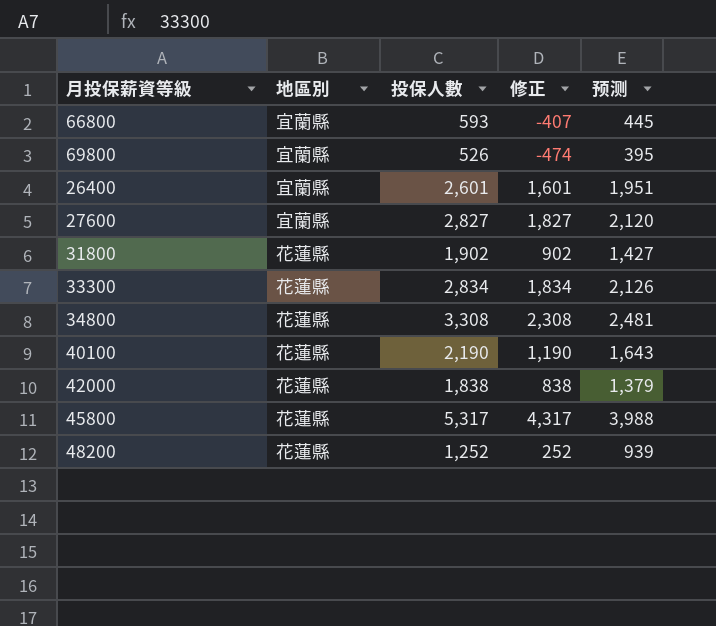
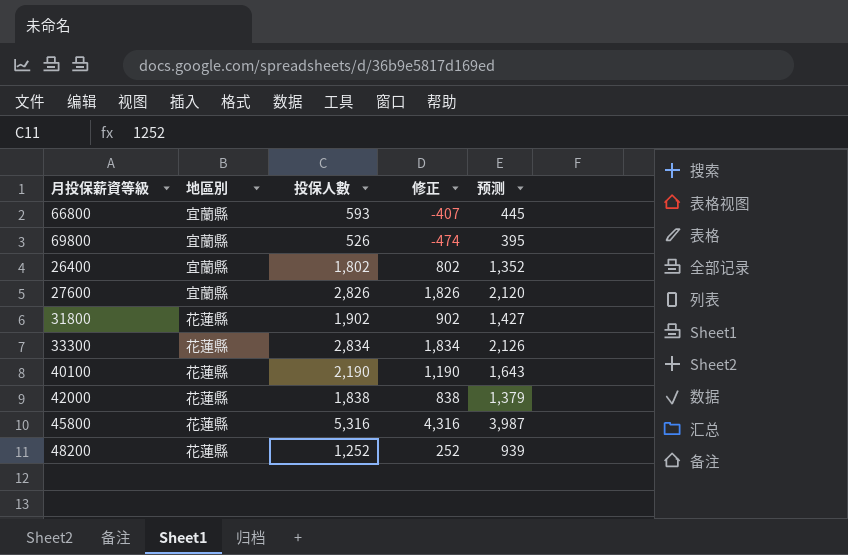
row 34800: 花蓮縣 | 3,308 | 2,308 | 2,481 -> none
26400 | 投保人數: 2,601 -> 1,802
26400 | 修正: 1,601 -> 802
26400 | 预测: 1,951 -> 1,352
27600 | 投保人數: 2,827 -> 2,826
27600 | 修正: 1,827 -> 1,826
45800 | 投保人數: 5,317 -> 5,316
45800 | 修正: 4,317 -> 4,316
45800 | 预测: 3,988 -> 3,987

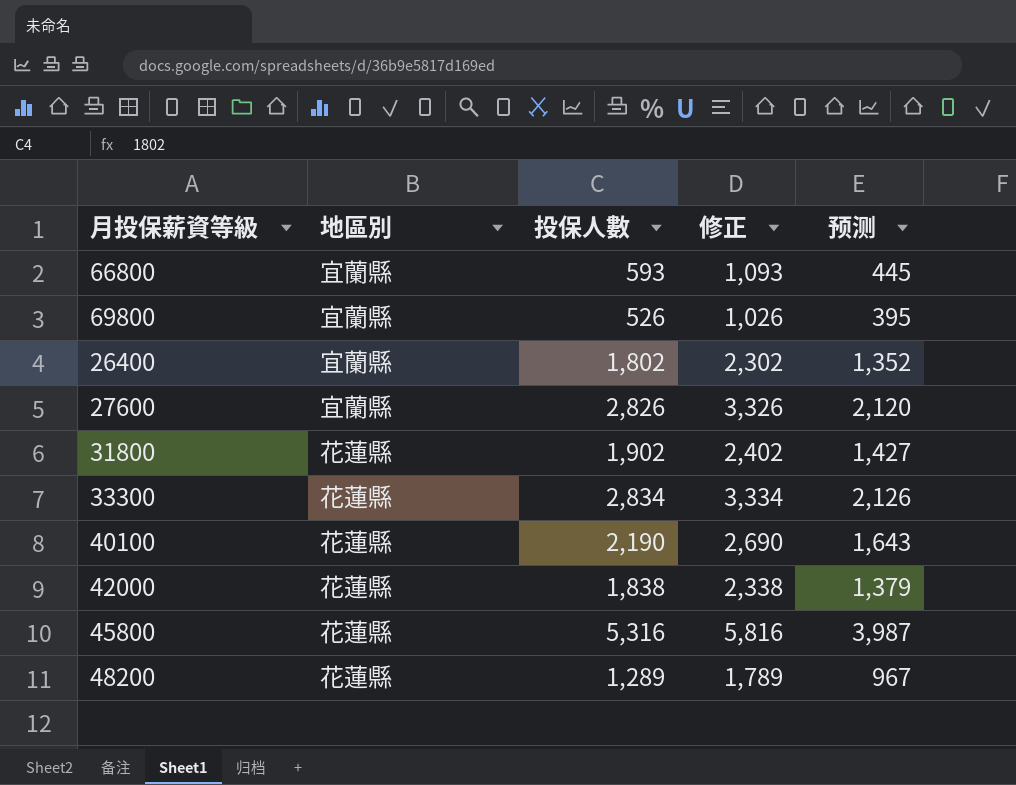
column 修正 | formula: [投保人數] - 1000 -> [投保人數] + 500
48200 | 投保人數: 1,252 -> 1,289
48200 | 预测: 939 -> 967

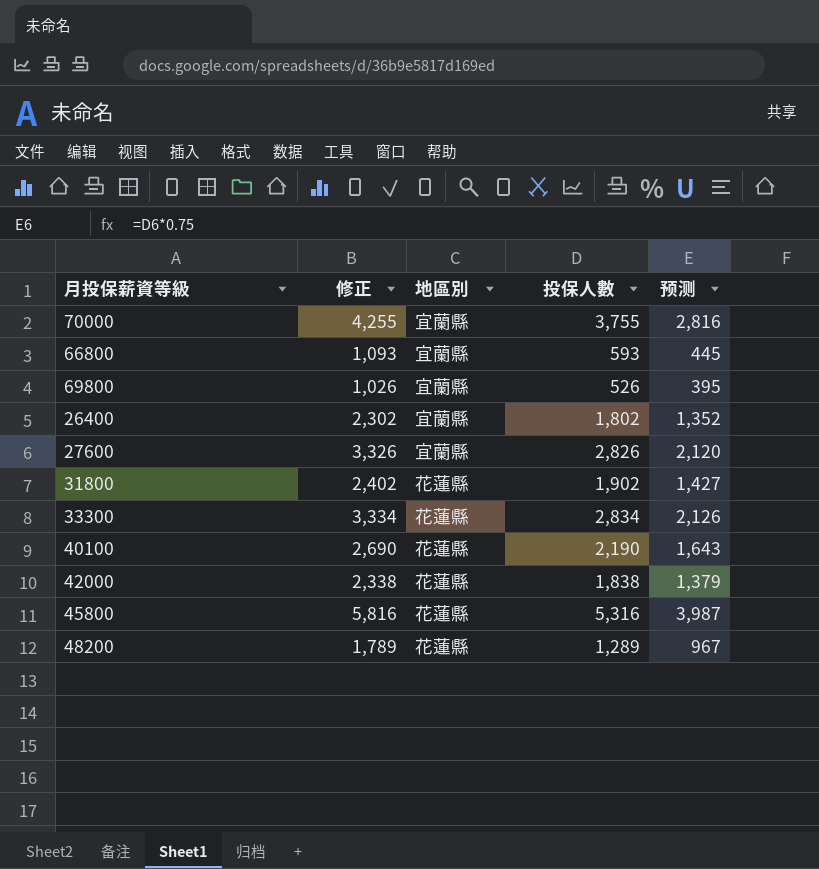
column 修正 | position: 4 -> 2
row 70000: none -> 4,255 | 宜蘭縣 | 3,755 | 2,816

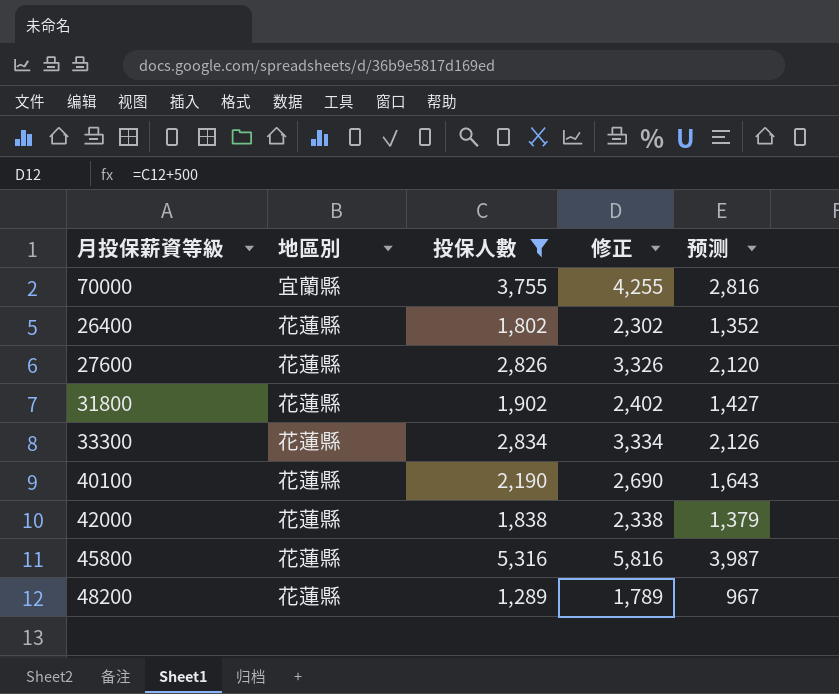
filter: none -> 投保人數 >= 1,289
column 修正 | position: 2 -> 4
26400 | 地區別: 宜蘭縣 -> 花蓮縣
27600 | 地區別: 宜蘭縣 -> 花蓮縣

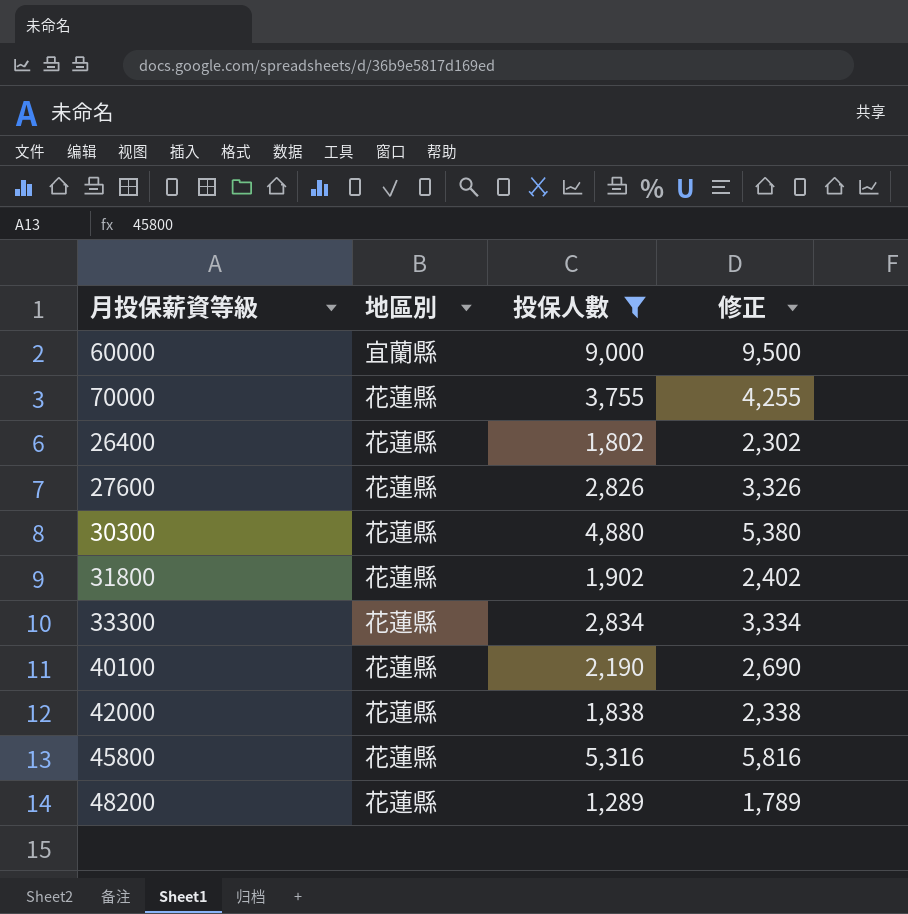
column 预测 | formula: [投保人數] * 0.75 -> none
row 60000: none -> 宜蘭縣 | 9,000 | 9,500
70000 | 地區別: 宜蘭縣 -> 花蓮縣
row 30300: none -> 花蓮縣 | 4,880 | 5,380

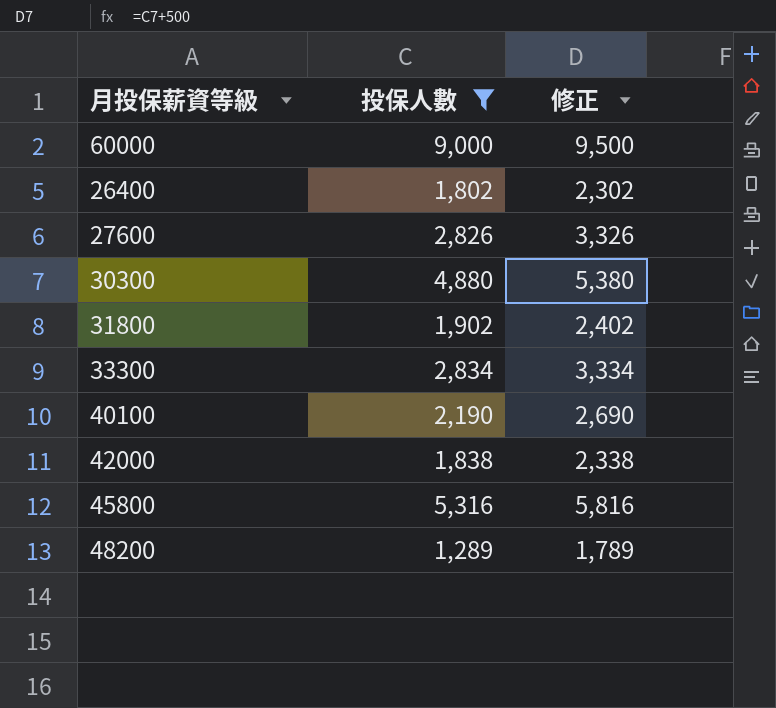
column 地區別 | position: 2 -> none
row 70000: 花蓮縣 | 3,755 | 4,255 -> none

